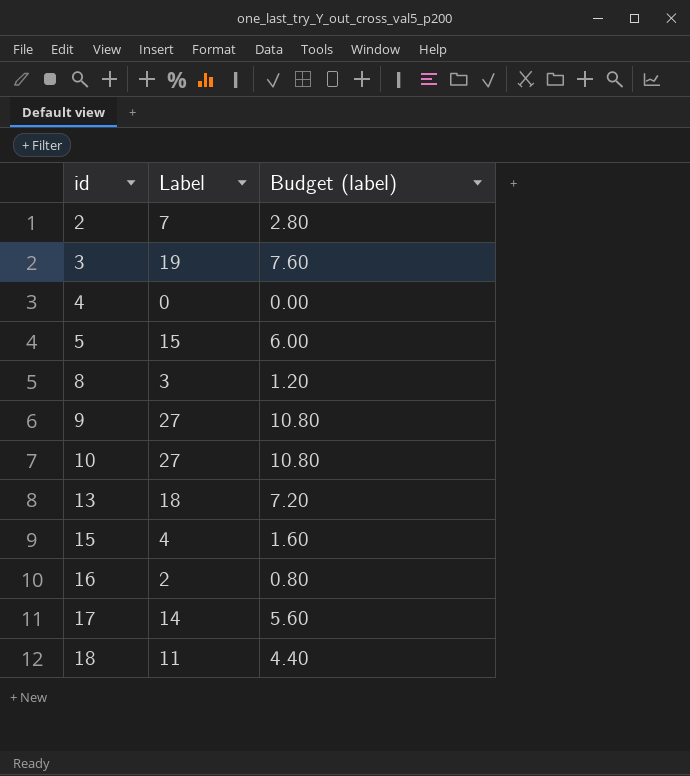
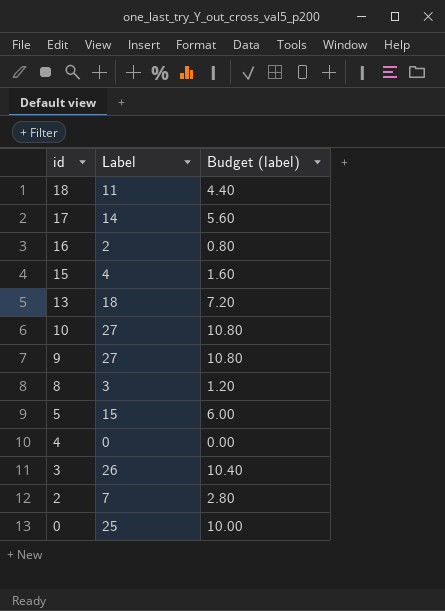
row order: id ascending -> id descending
3 | Label: 19 -> 26
3 | Budget (label): 7.60 -> 10.40
row 0: none -> 25 | 10.00

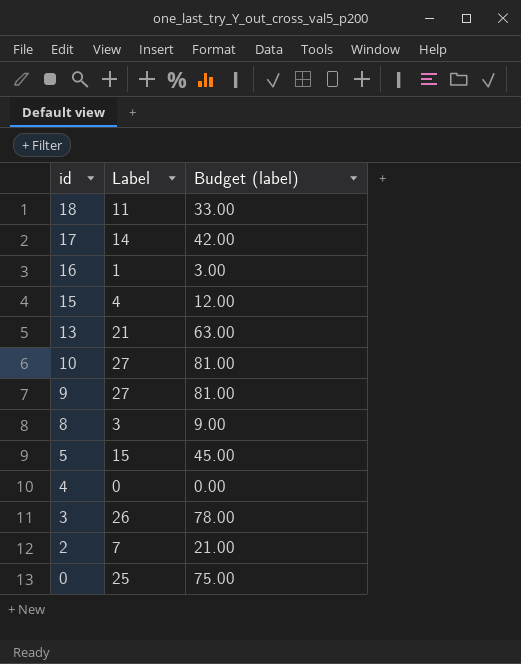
column Budget (label) | formula: [Label] * 0.4 -> [Label] * 3
16 | Label: 2 -> 1
13 | Label: 18 -> 21

